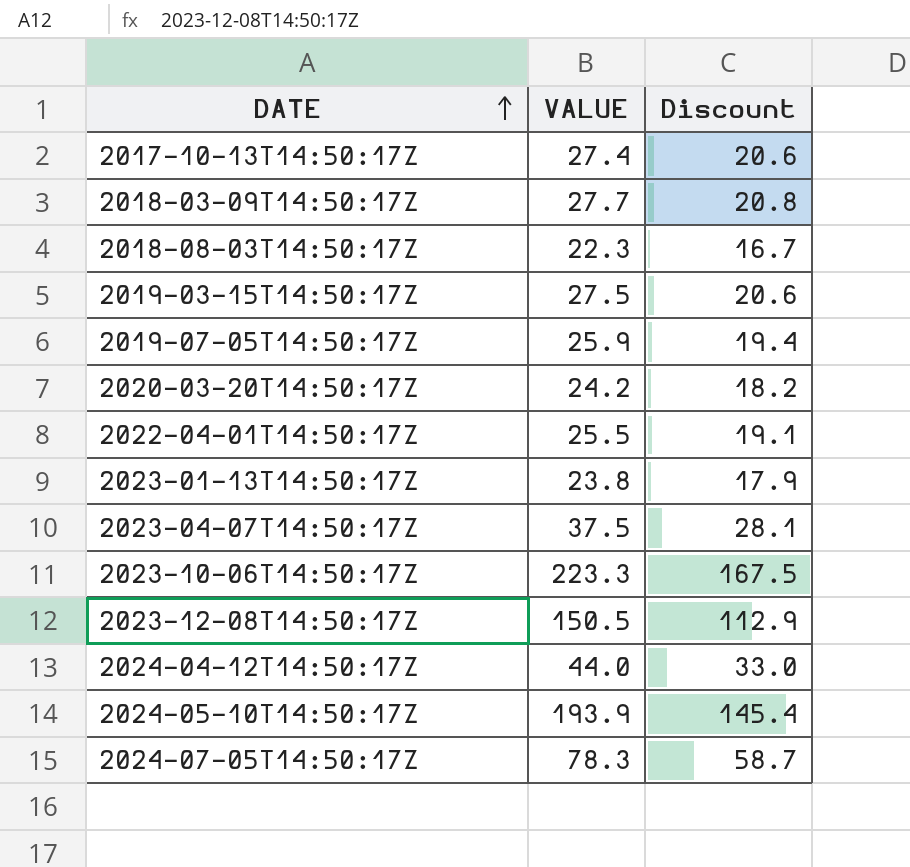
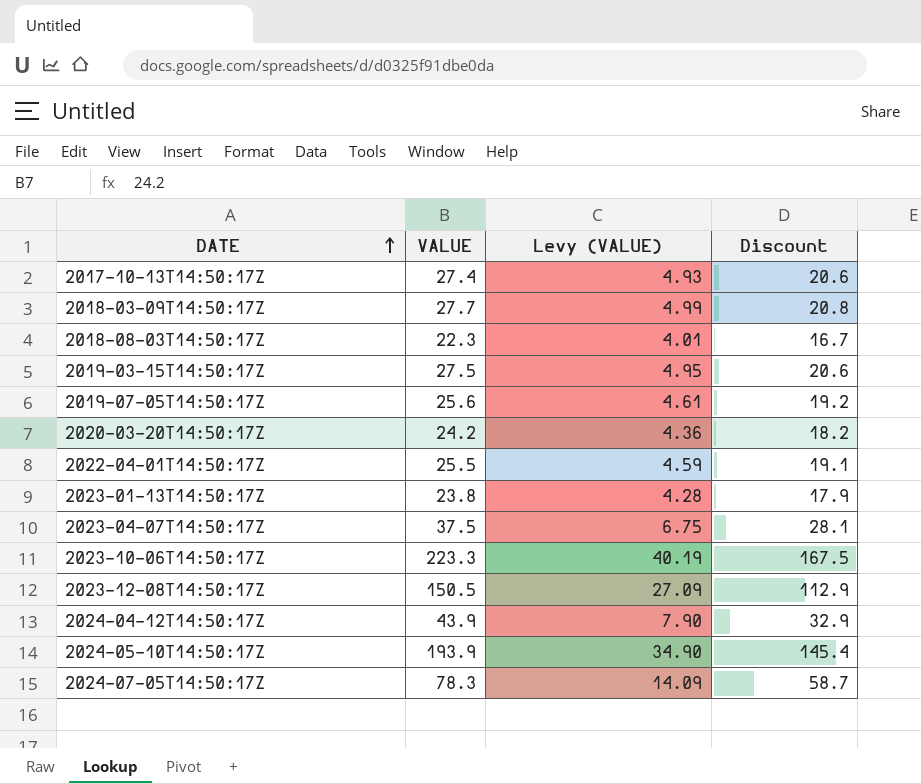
column Levy (VALUE) | formula: none -> [VALUE] * 0.18
2019-07-05T14:50:17Z | VALUE: 25.9 -> 25.6
2019-07-05T14:50:17Z | Discount: 19.4 -> 19.2
2024-04-12T14:50:17Z | VALUE: 44.0 -> 43.9
2024-04-12T14:50:17Z | Discount: 33.0 -> 32.9

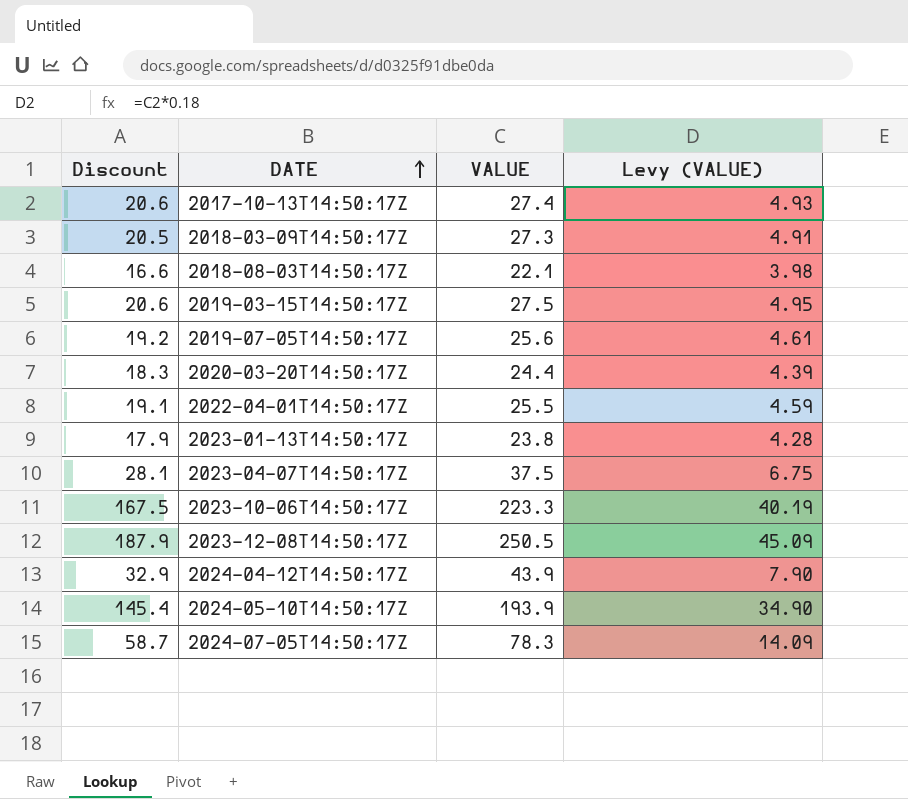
column Discount | position: 4 -> 1
2018-03-09T14:50:17Z | Discount: 20.8 -> 20.5
2018-03-09T14:50:17Z | VALUE: 27.7 -> 27.3
2018-03-09T14:50:17Z | Levy (VALUE): 4.99 -> 4.91
2018-08-03T14:50:17Z | Discount: 16.7 -> 16.6
2018-08-03T14:50:17Z | VALUE: 22.3 -> 22.1
2018-08-03T14:50:17Z | Levy (VALUE): 4.01 -> 3.98
2020-03-20T14:50:17Z | Discount: 18.2 -> 18.3
2020-03-20T14:50:17Z | VALUE: 24.2 -> 24.4
2020-03-20T14:50:17Z | Levy (VALUE): 4.36 -> 4.39
2023-12-08T14:50:17Z | Discount: 112.9 -> 187.9
2023-12-08T14:50:17Z | VALUE: 150.5 -> 250.5
2023-12-08T14:50:17Z | Levy (VALUE): 27.09 -> 45.09

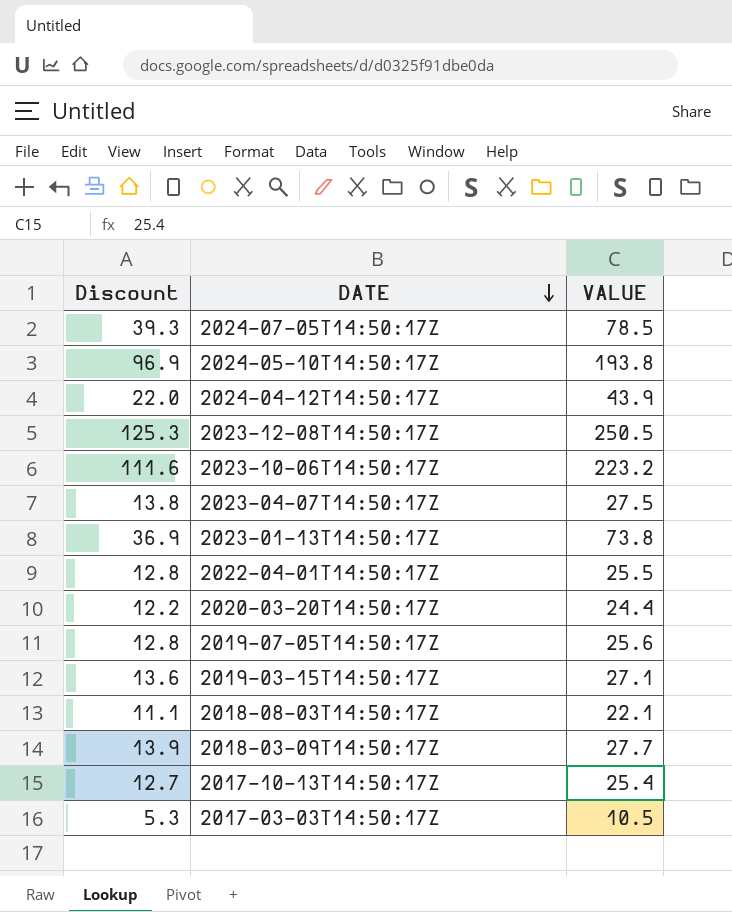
row order: DATE ascending -> DATE descending
column Levy (VALUE) | formula: [VALUE] * 0.18 -> none
column Discount | formula: [VALUE] * 0.75 -> [VALUE] * 0.5
2024-07-05T14:50:17Z | VALUE: 78.3 -> 78.5
2024-05-10T14:50:17Z | VALUE: 193.9 -> 193.8
2023-10-06T14:50:17Z | VALUE: 223.3 -> 223.2
2023-04-07T14:50:17Z | VALUE: 37.5 -> 27.5
2023-01-13T14:50:17Z | VALUE: 23.8 -> 73.8
2019-03-15T14:50:17Z | VALUE: 27.5 -> 27.1
2018-03-09T14:50:17Z | VALUE: 27.3 -> 27.7
2017-10-13T14:50:17Z | VALUE: 27.4 -> 25.4
row 2017-03-03T14:50:17Z: none -> 5.3 | 10.5

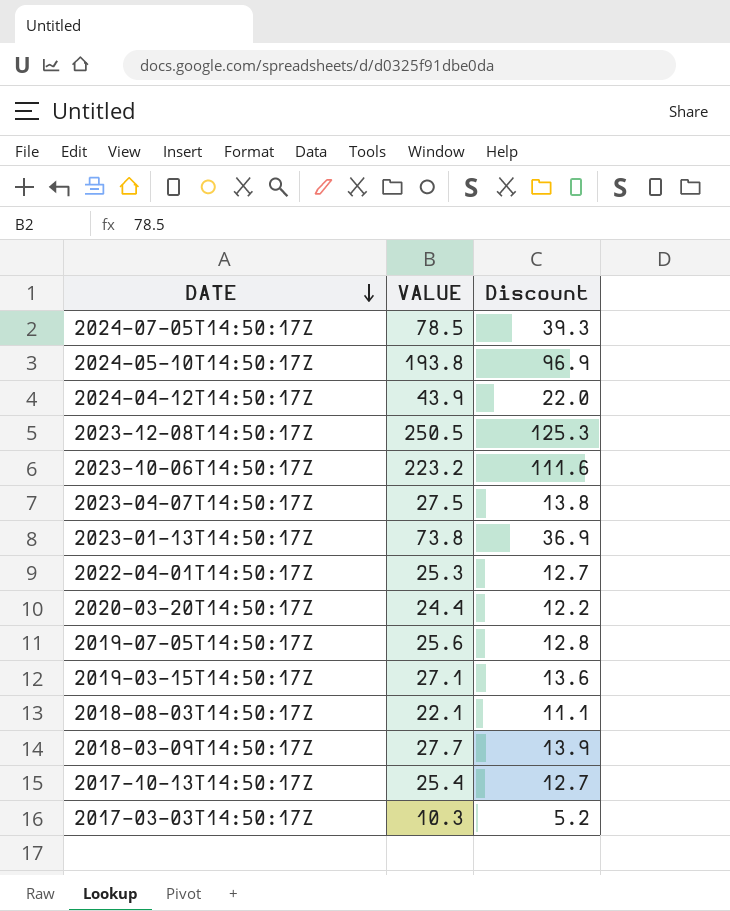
column Discount | position: 1 -> 3
2022-04-01T14:50:17Z | VALUE: 25.5 -> 25.3
2022-04-01T14:50:17Z | Discount: 12.8 -> 12.7
2017-03-03T14:50:17Z | VALUE: 10.5 -> 10.3
2017-03-03T14:50:17Z | Discount: 5.3 -> 5.2

